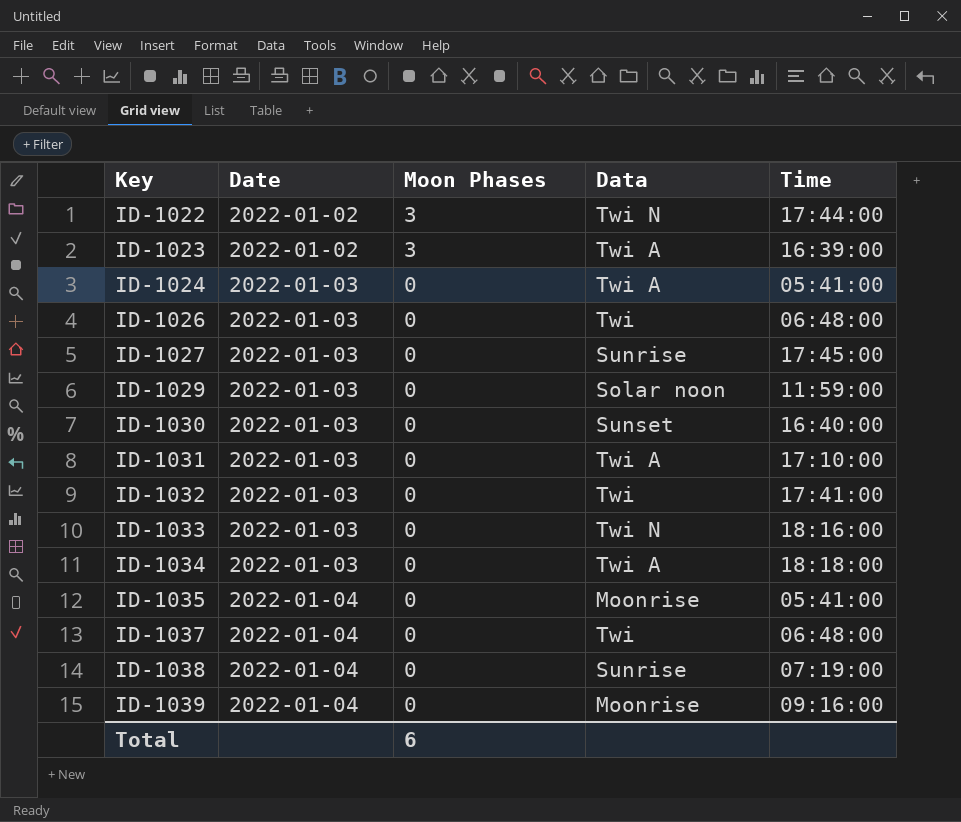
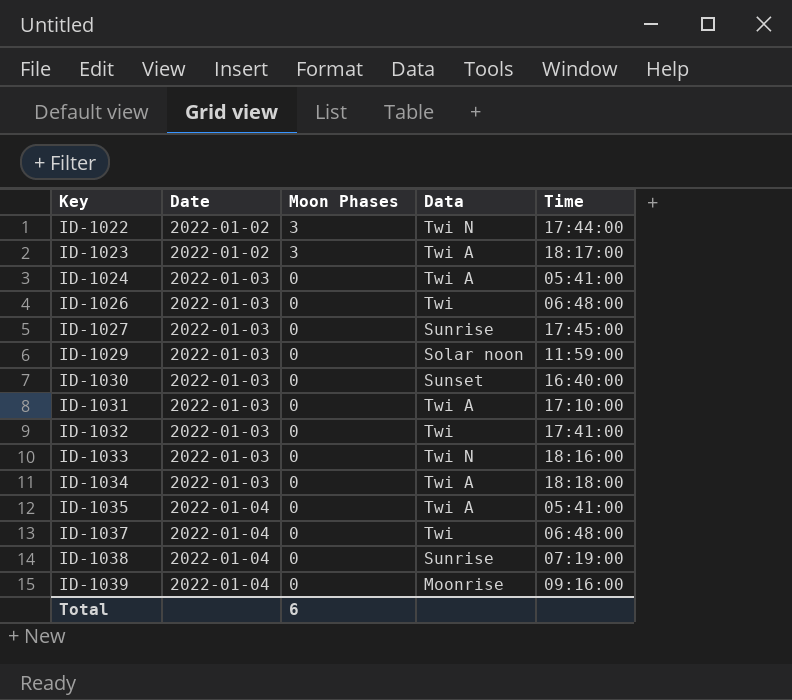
ID-1023 | Time: 16:39:00 -> 18:17:00
ID-1035 | Data: Moonrise -> Twi A

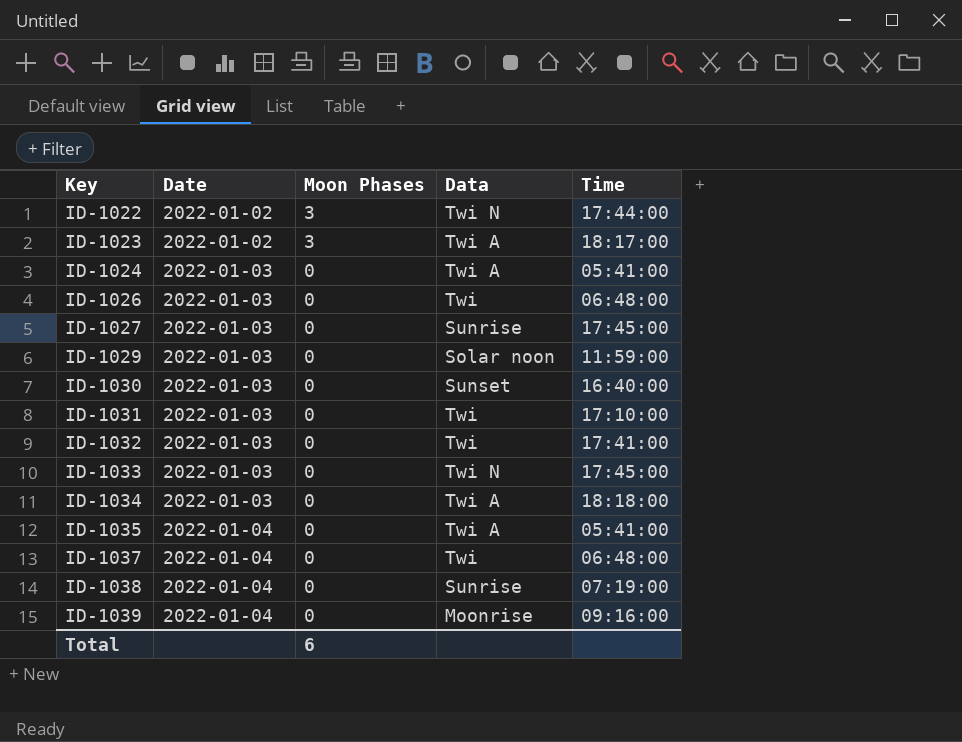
ID-1031 | Data: Twi A -> Twi
ID-1033 | Time: 18:16:00 -> 17:45:00

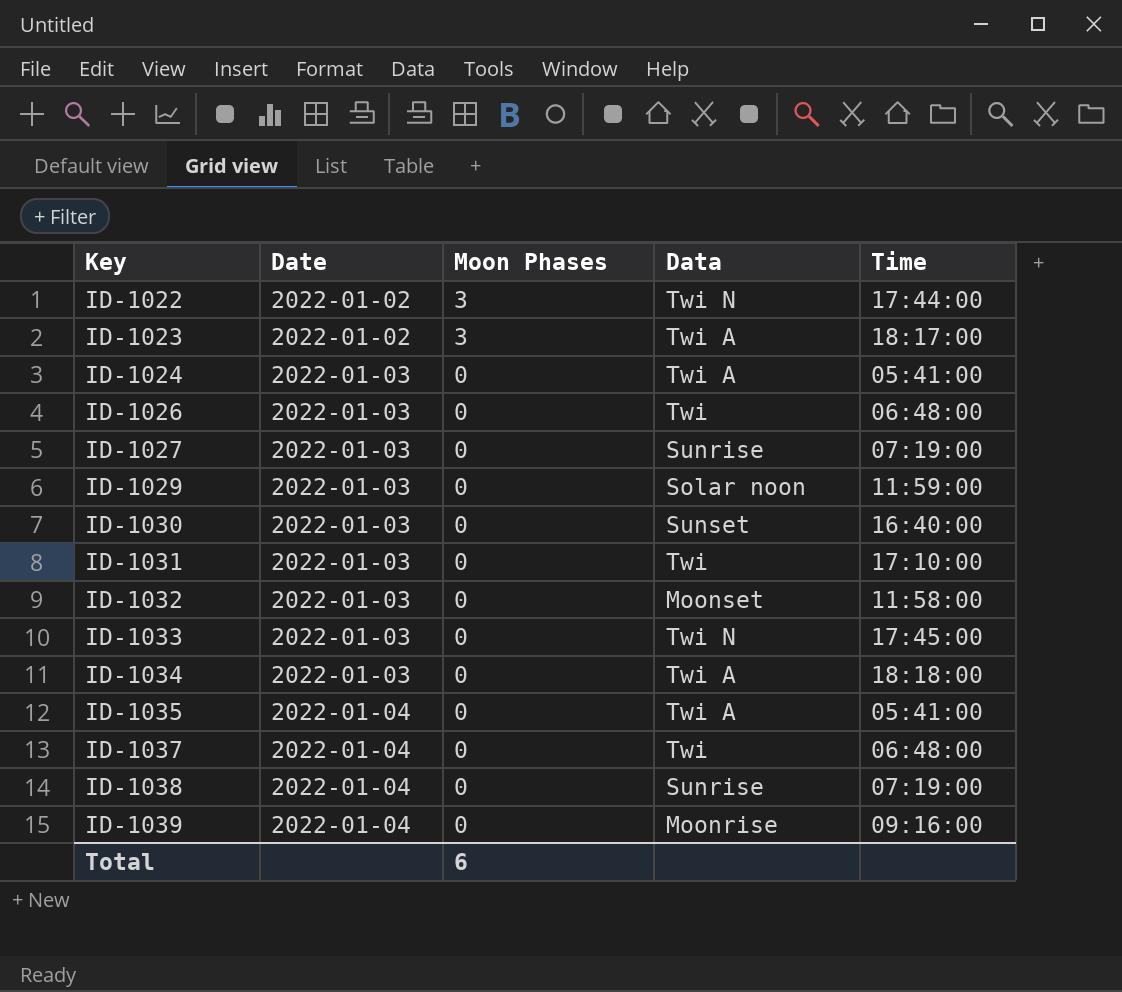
ID-1027 | Time: 17:45:00 -> 07:19:00
ID-1032 | Data: Twi -> Moonset
ID-1032 | Time: 17:41:00 -> 11:58:00

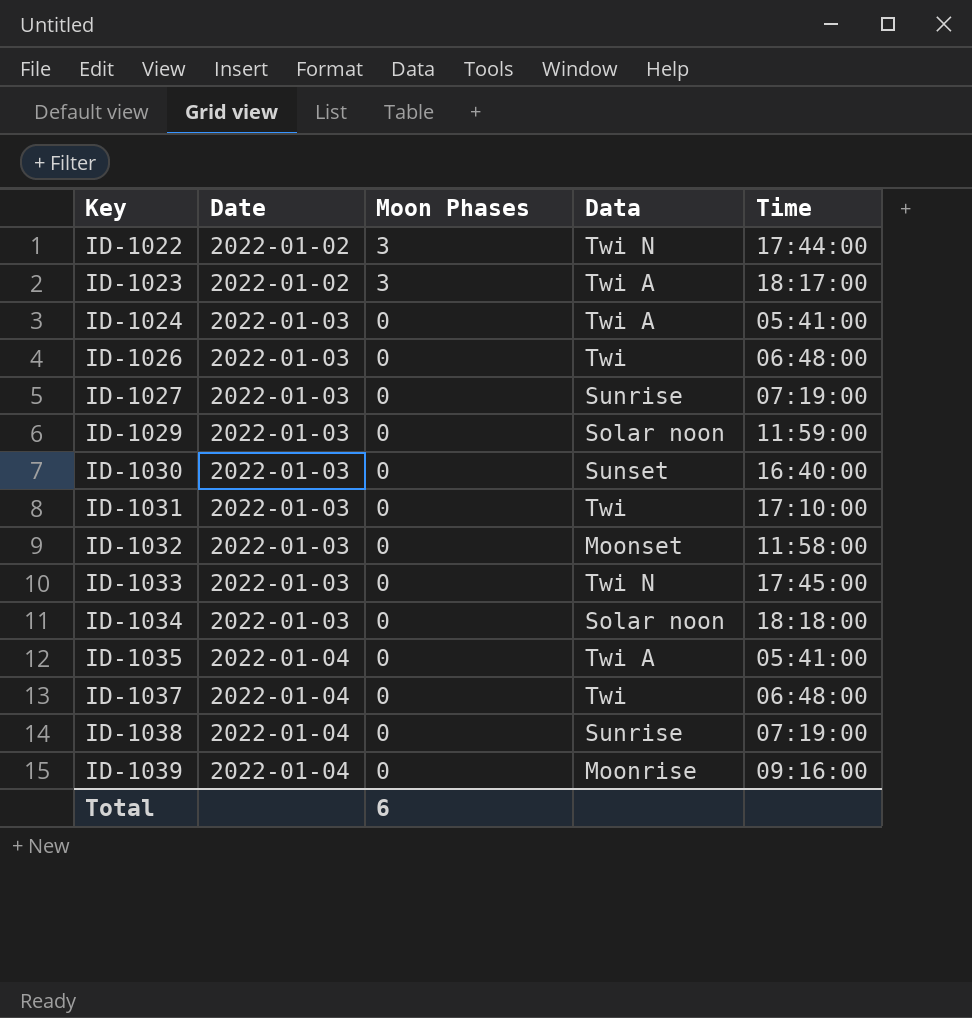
ID-1034 | Data: Twi A -> Solar noon

